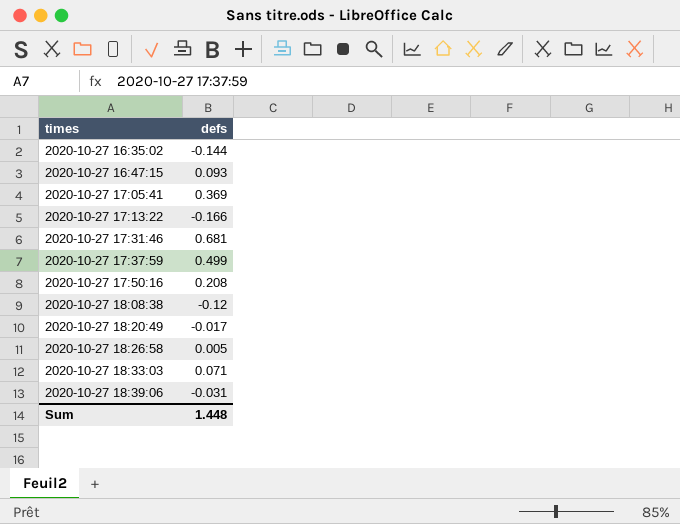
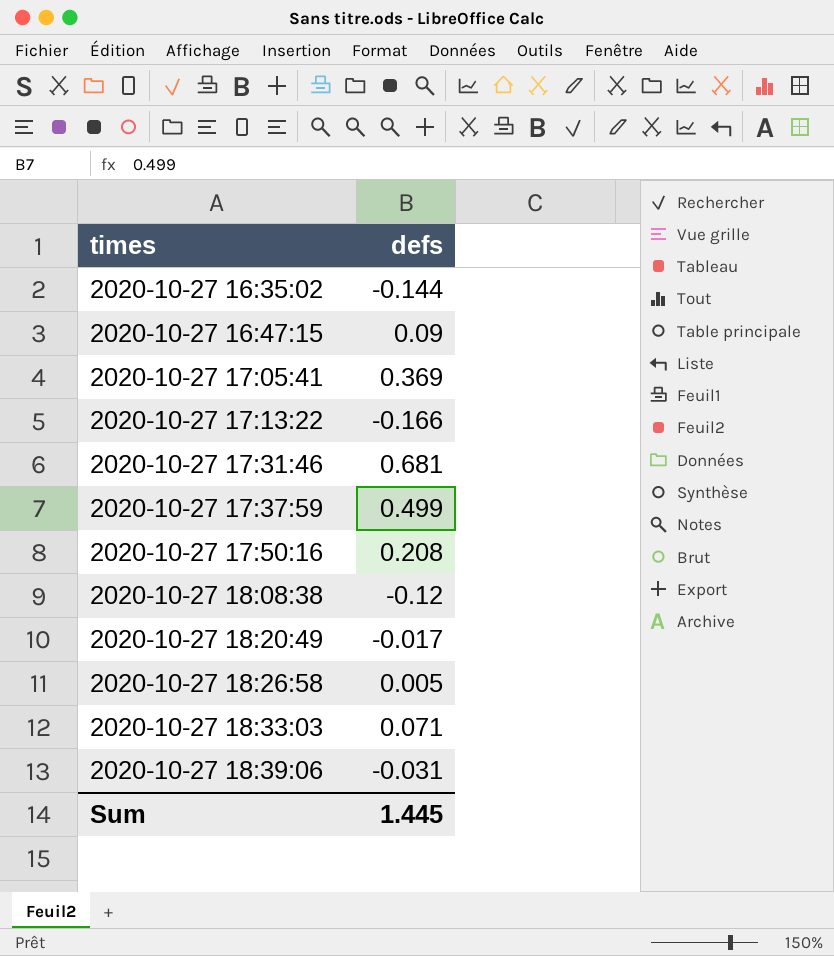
2020-10-27 16:47:15 | defs: 0.093 -> 0.09
Sum | defs: 1.448 -> 1.445

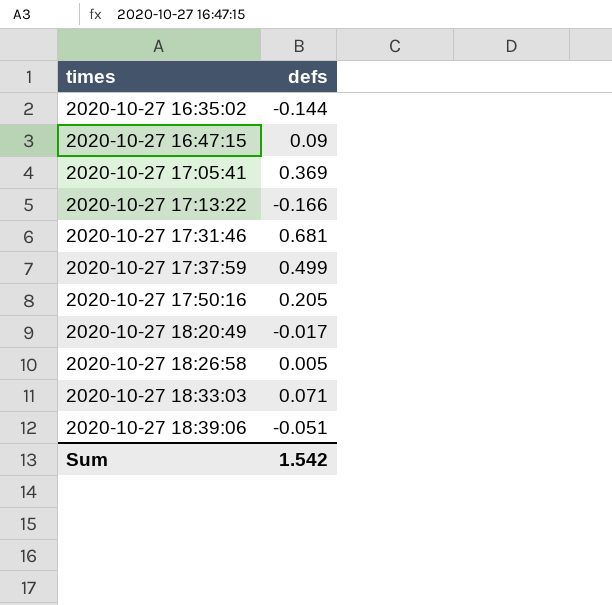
row 2020-10-27 18:08:38: -0.12 -> none
2020-10-27 17:50:16 | defs: 0.208 -> 0.205
2020-10-27 18:39:06 | defs: -0.031 -> -0.051
Sum | defs: 1.445 -> 1.542

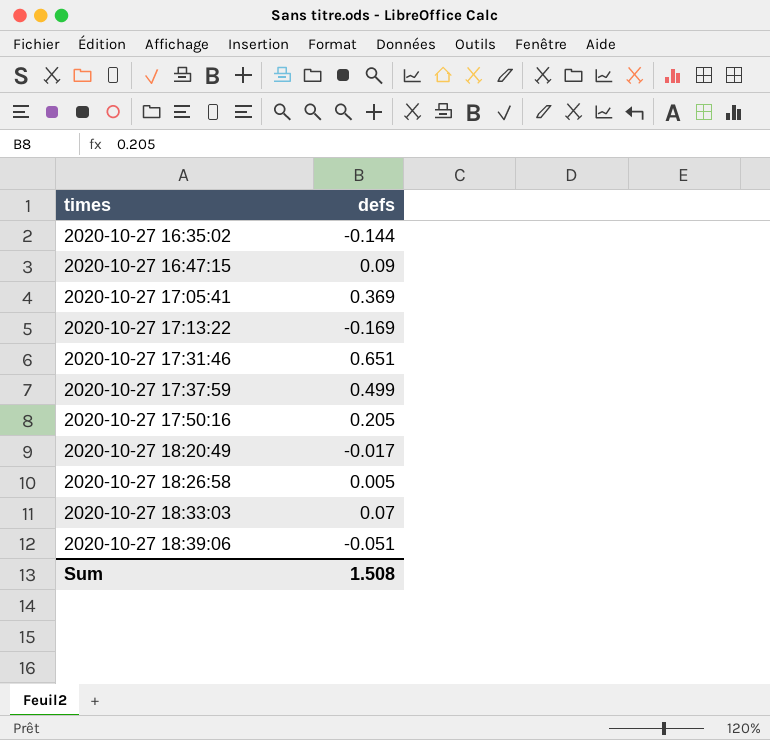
2020-10-27 17:13:22 | defs: -0.166 -> -0.169
2020-10-27 17:31:46 | defs: 0.681 -> 0.651
2020-10-27 18:33:03 | defs: 0.071 -> 0.07
Sum | defs: 1.542 -> 1.508

